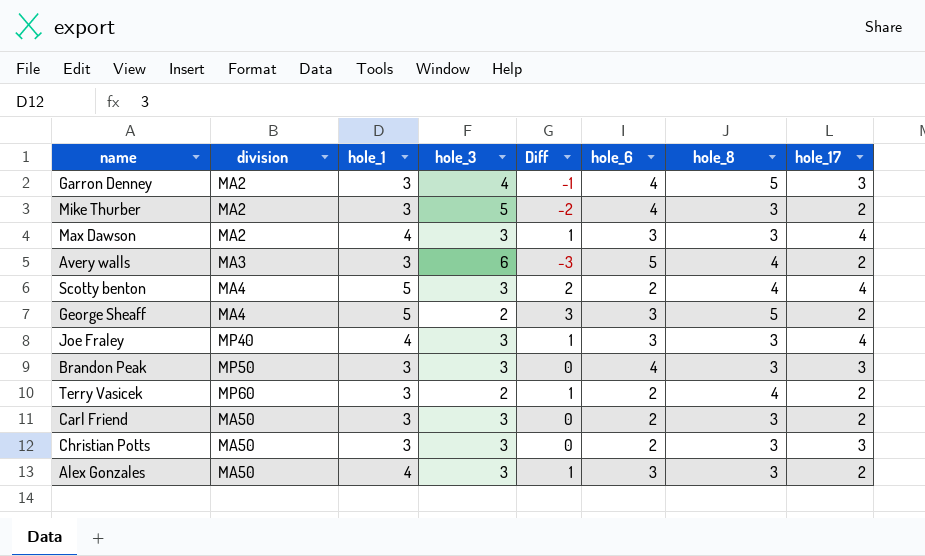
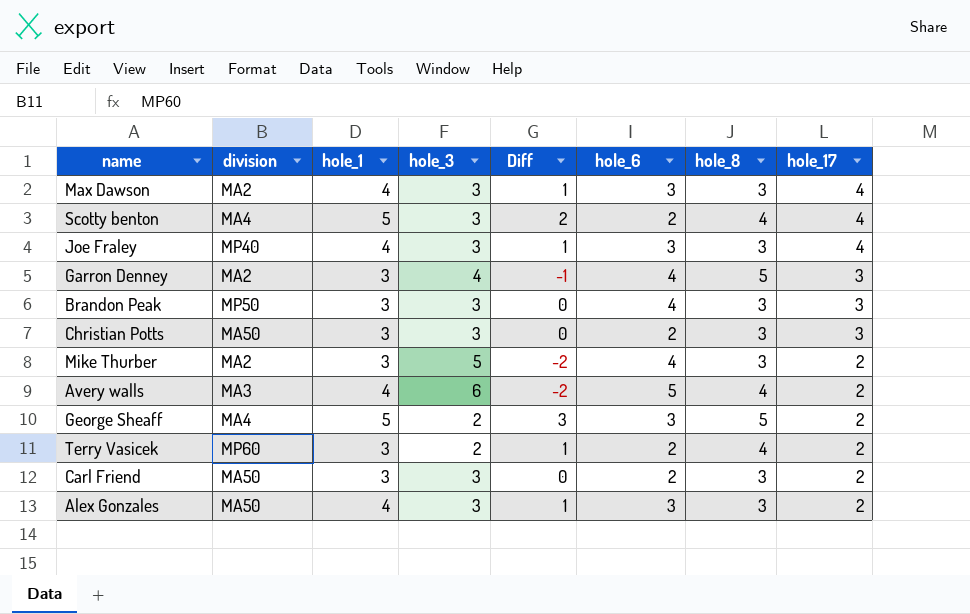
row order: none -> hole_17 descending
Avery walls | hole_1: 3 -> 4
Avery walls | Diff: -3 -> -2

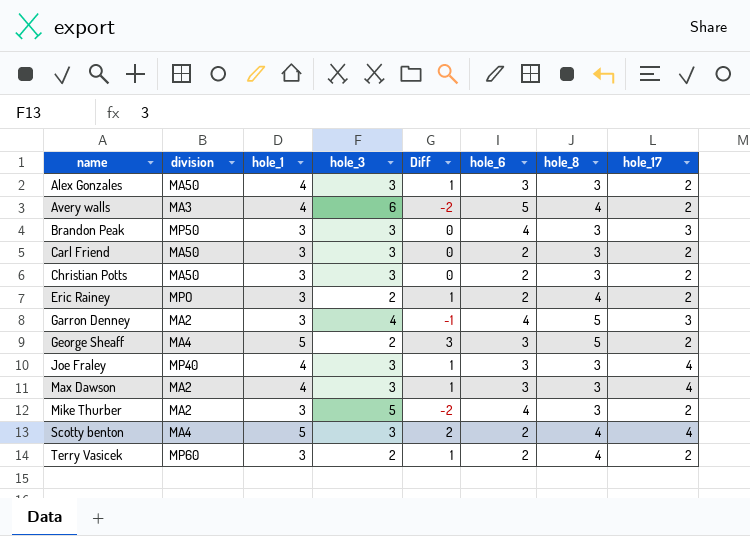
row order: hole_17 descending -> name ascending
Christian Potts | hole_17: 3 -> 2
row Eric Rainey: none -> MPO | 3 | 2 | 1 | 2 | 4 | 2

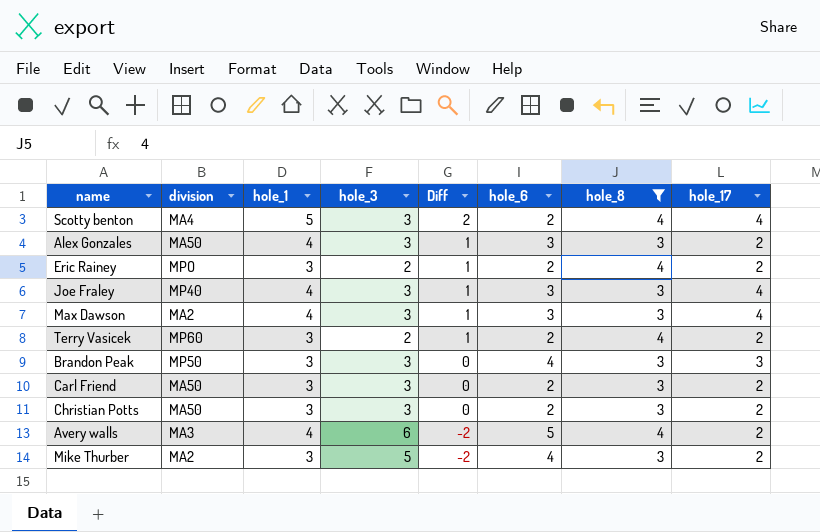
filter: none -> hole_8 != 5
row order: name ascending -> Diff descending

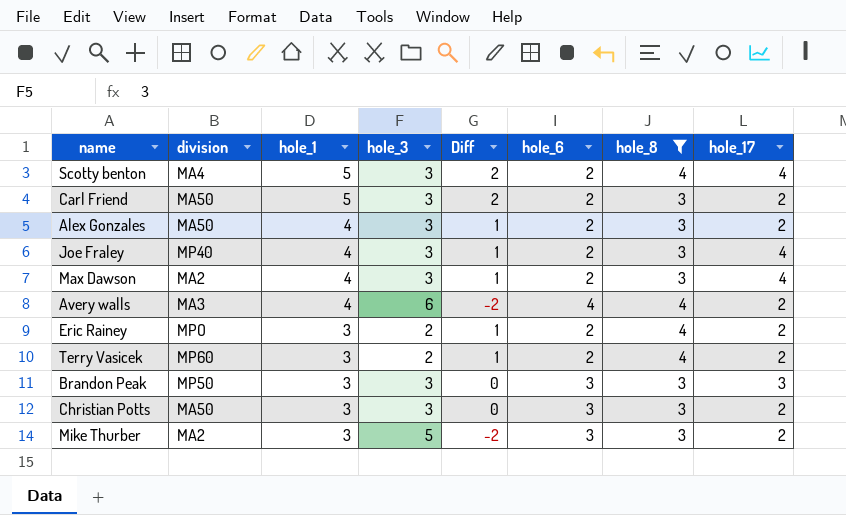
row order: Diff descending -> hole_1 descending
Carl Friend | hole_1: 3 -> 5
Carl Friend | Diff: 0 -> 2
Alex Gonzales | hole_6: 3 -> 2
Joe Fraley | hole_6: 3 -> 2
Max Dawson | hole_6: 3 -> 2
Avery walls | hole_6: 5 -> 4
Brandon Peak | hole_6: 4 -> 3
Christian Potts | hole_6: 2 -> 3
Mike Thurber | hole_6: 4 -> 3

